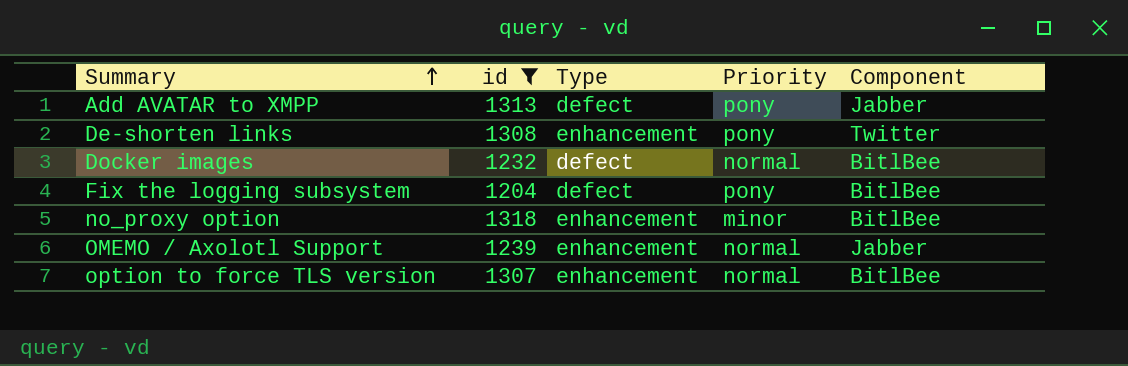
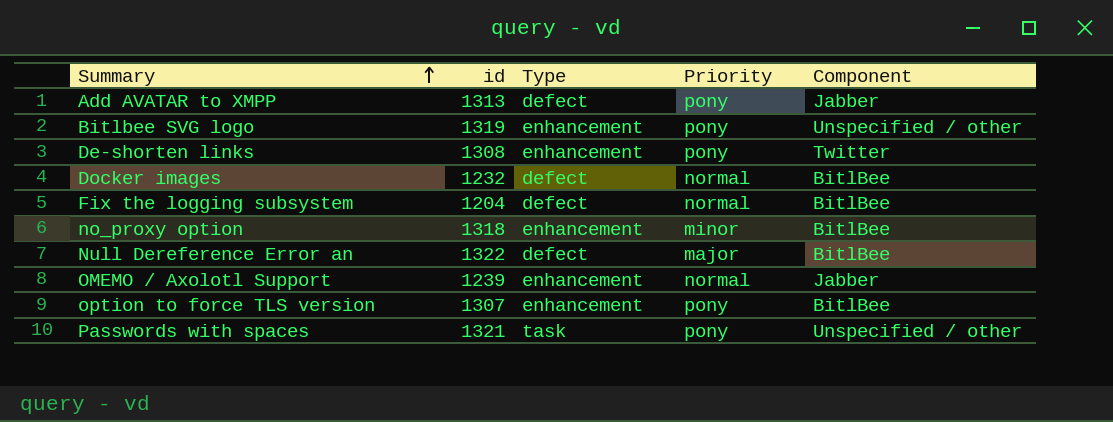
filter: id <= 1318 -> none
Fix the logging subsystem | Priority: pony -> normal
option to force TLS version | Priority: normal -> pony

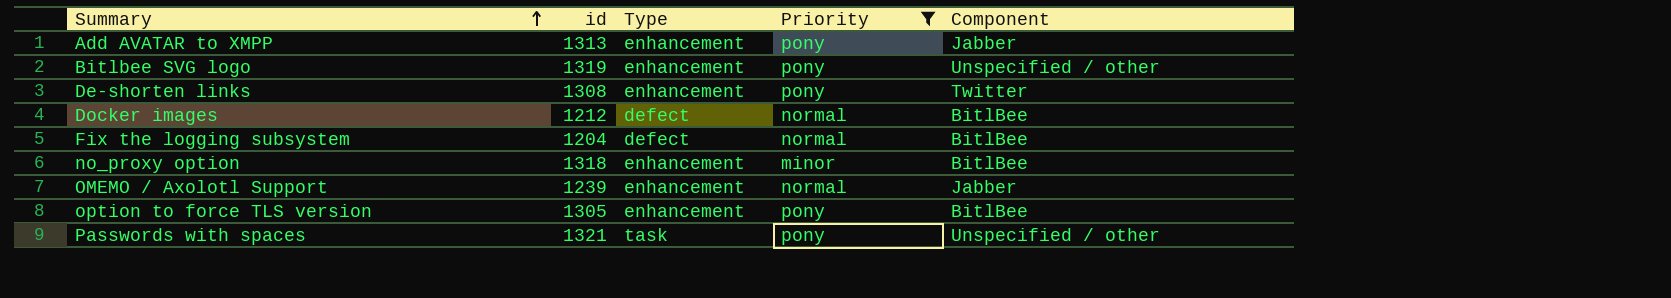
filter: none -> Priority != major
Add AVATAR to XMPP | Type: defect -> enhancement
Docker images | id: 1232 -> 1212
option to force TLS version | id: 1307 -> 1305

